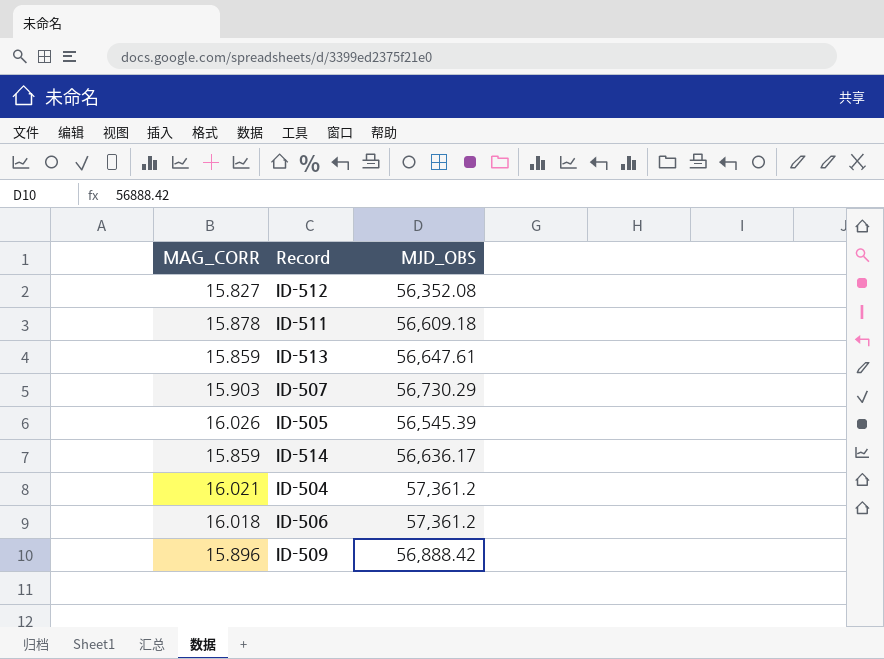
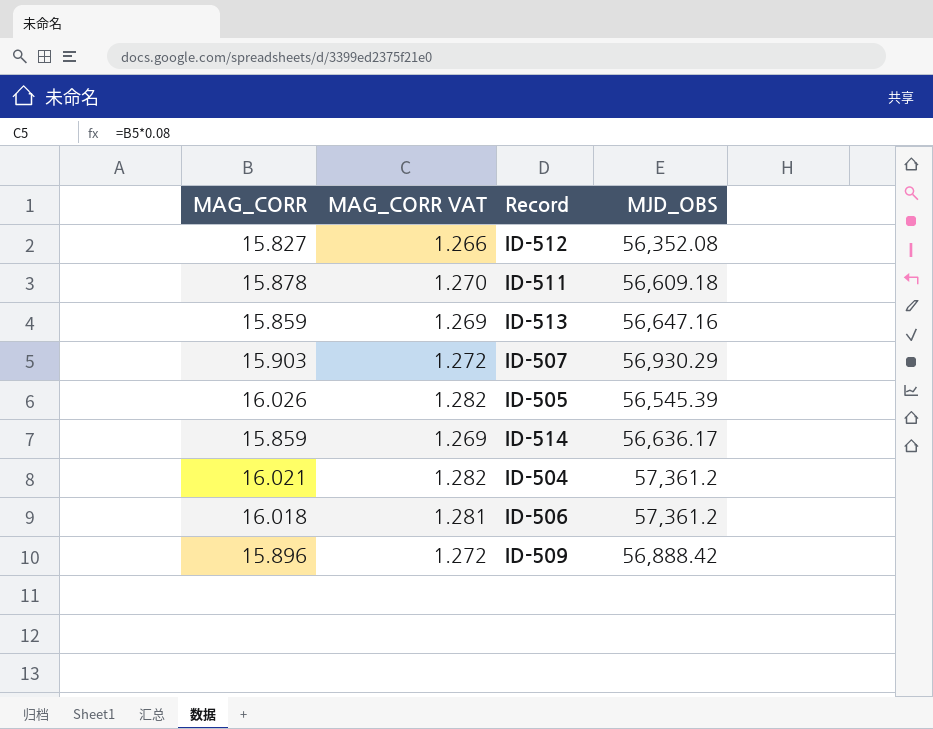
column MAG_CORR VAT | formula: none -> [MAG_CORR] * 0.08
ID-513 | MJD_OBS: 56,647.61 -> 56,647.16
ID-507 | MJD_OBS: 56,730.29 -> 56,930.29

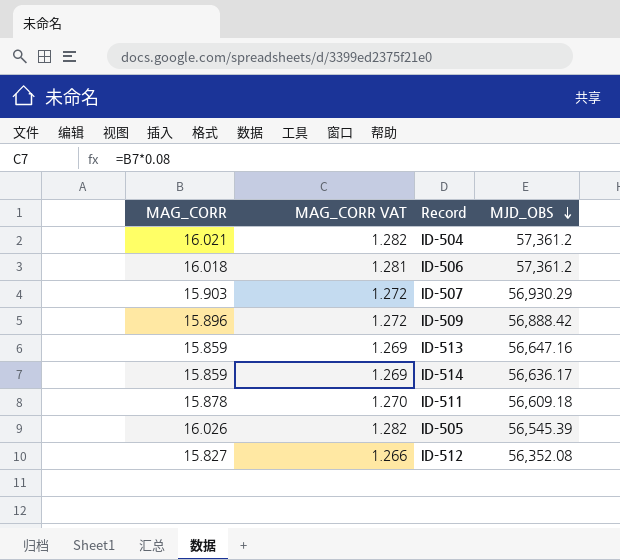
row order: none -> MJD_OBS descending

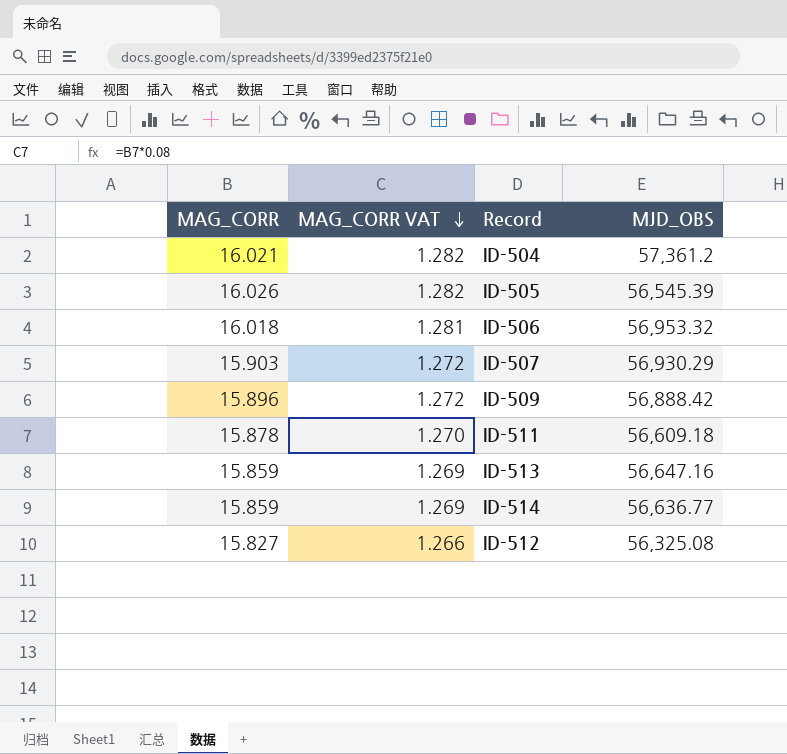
row order: MJD_OBS descending -> MAG_CORR VAT descending
ID-506 | MJD_OBS: 57,361.2 -> 56,953.32
ID-514 | MJD_OBS: 56,636.17 -> 56,636.77
ID-512 | MJD_OBS: 56,352.08 -> 56,325.08

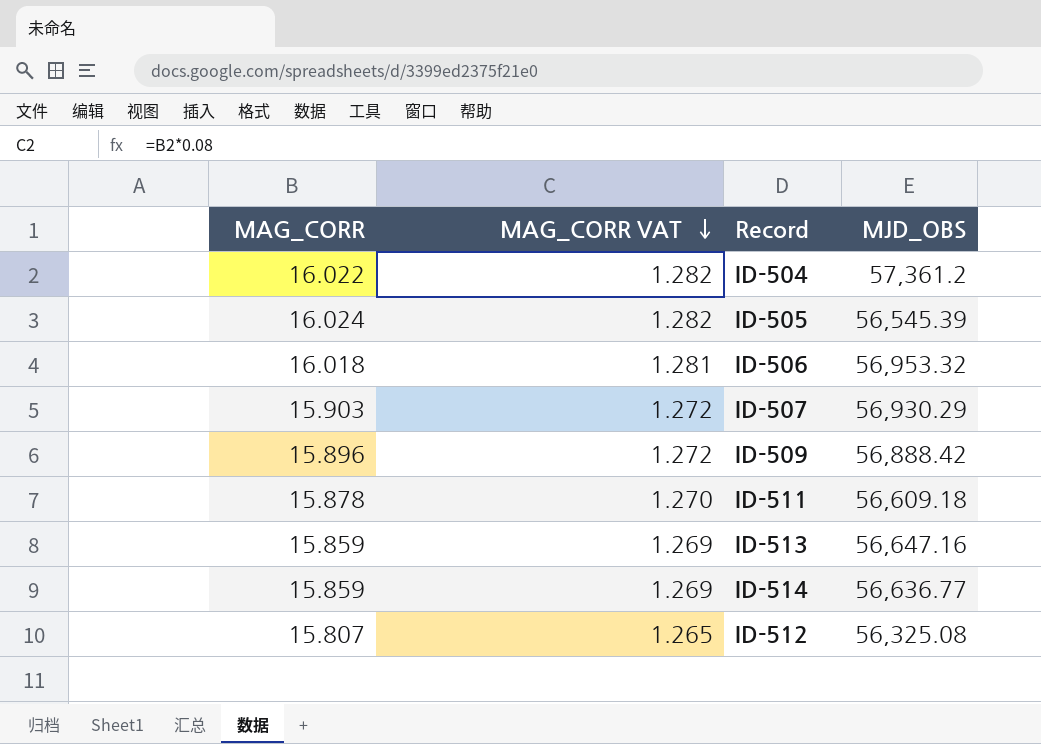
ID-504 | MAG_CORR: 16.021 -> 16.022
ID-505 | MAG_CORR: 16.026 -> 16.024
ID-512 | MAG_CORR: 15.827 -> 15.807
ID-512 | MAG_CORR VAT: 1.266 -> 1.265

